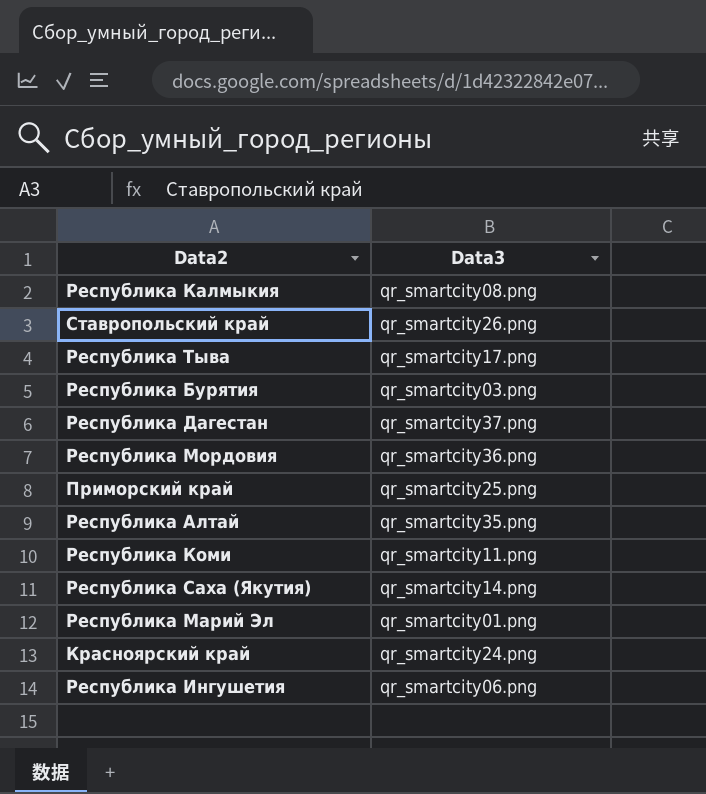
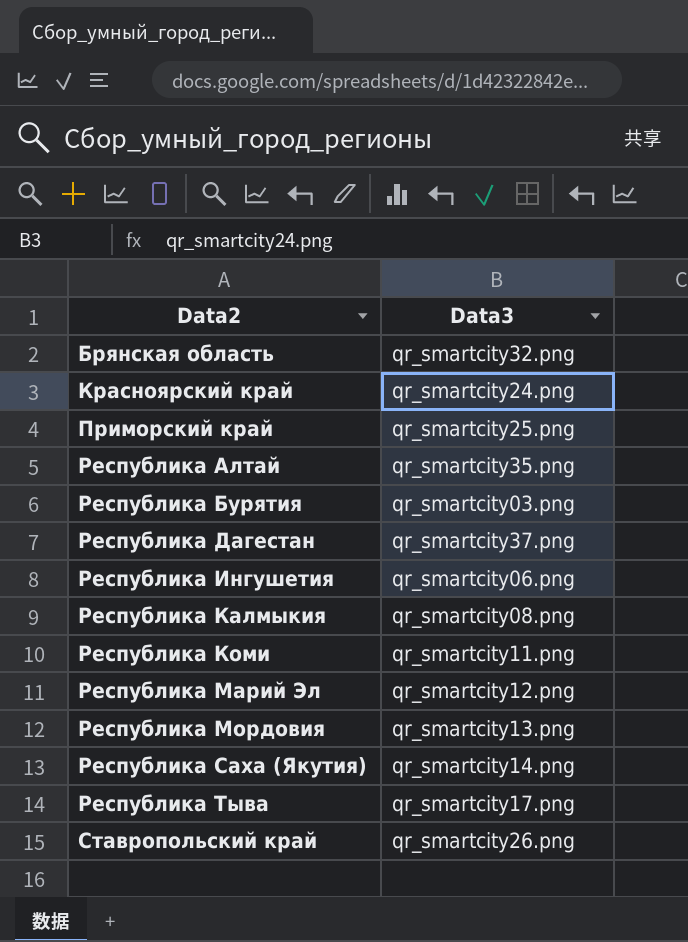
row order: none -> Data2 ascending
row Брянская область: none -> qr_smartcity32.png
Республика Марий Эл | Data3: qr_smartcity01.png -> qr_smartcity12.png
Республика Мордовия | Data3: qr_smartcity36.png -> qr_smartcity13.png

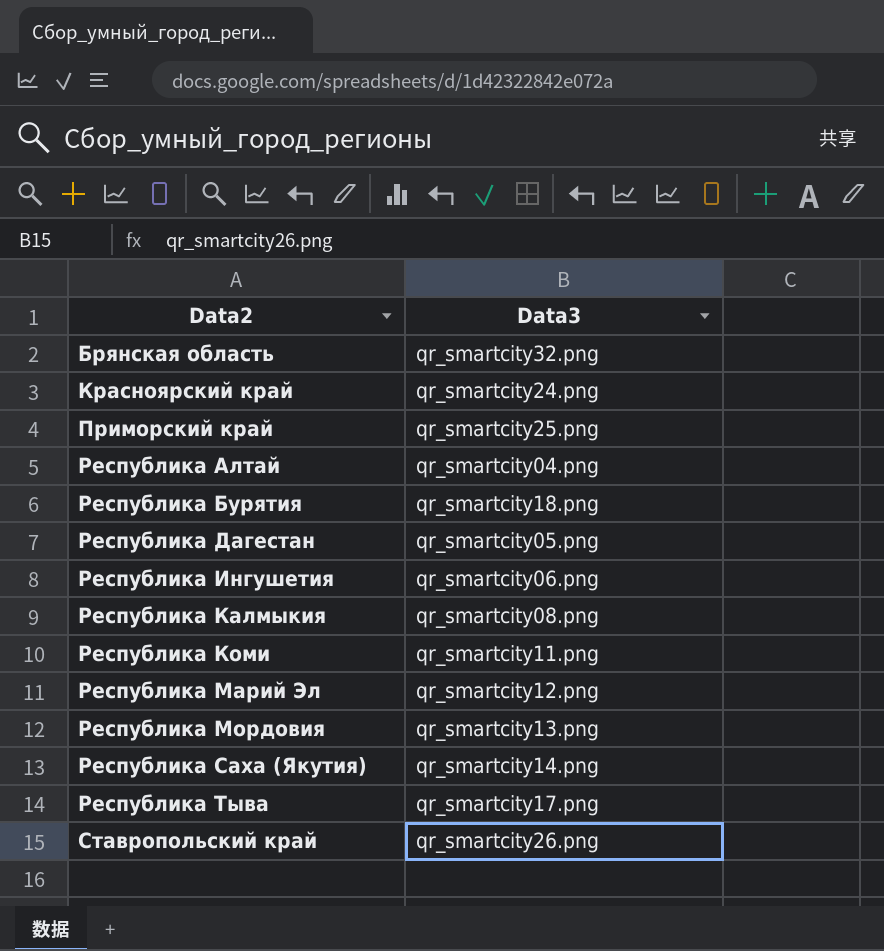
Республика Алтай | Data3: qr_smartcity35.png -> qr_smartcity04.png
Республика Бурятия | Data3: qr_smartcity03.png -> qr_smartcity18.png
Республика Дагестан | Data3: qr_smartcity37.png -> qr_smartcity05.png

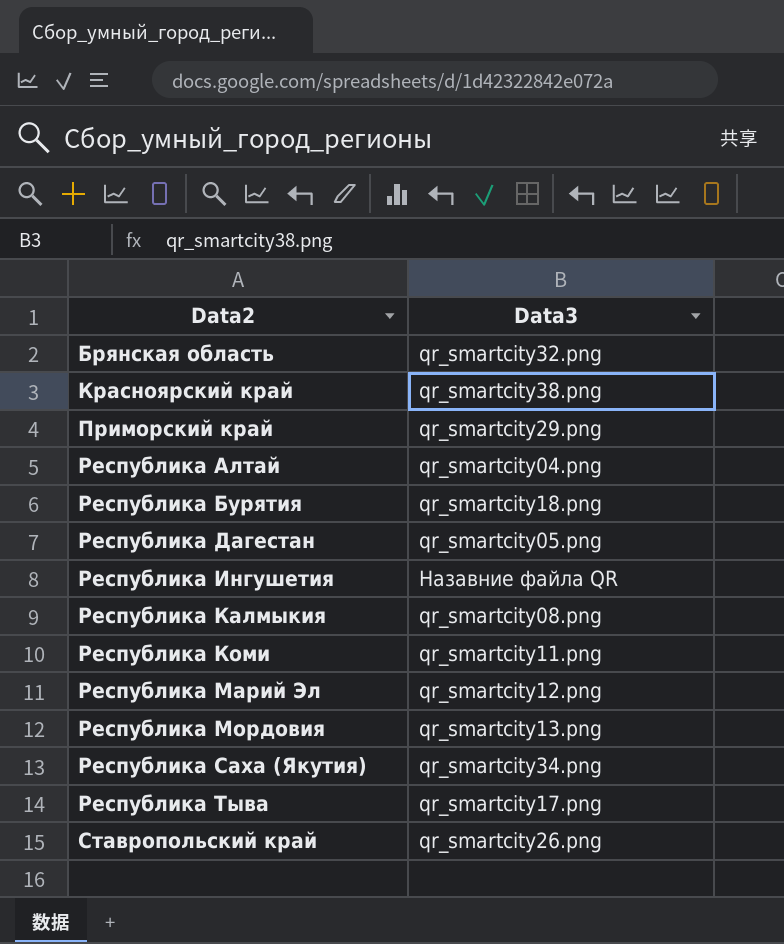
Красноярский край | Data3: qr_smartcity24.png -> qr_smartcity38.png
Приморский край | Data3: qr_smartcity25.png -> qr_smartcity29.png
Республика Ингушетия | Data3: qr_smartcity06.png -> Назавние файла QR
Республика Саха (Якутия) | Data3: qr_smartcity14.png -> qr_smartcity34.png

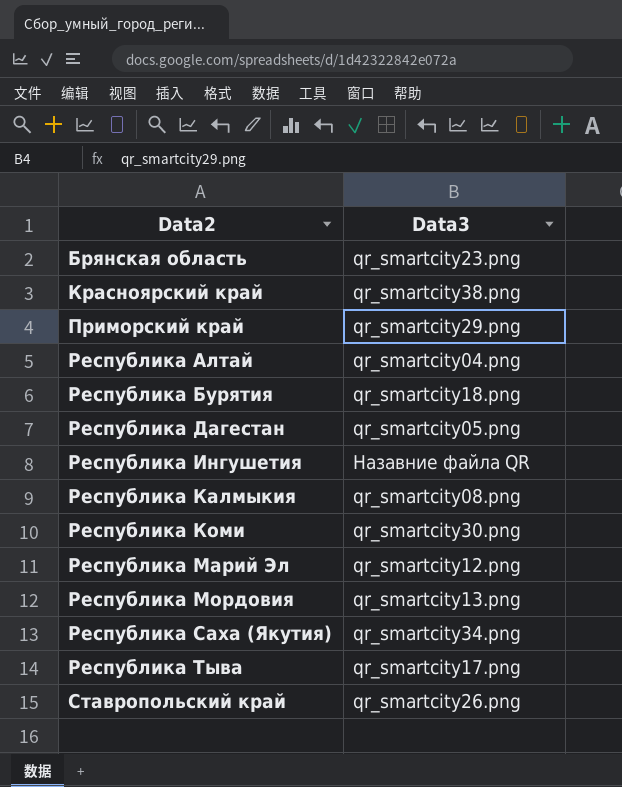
Брянская область | Data3: qr_smartcity32.png -> qr_smartcity23.png
Республика Коми | Data3: qr_smartcity11.png -> qr_smartcity30.png

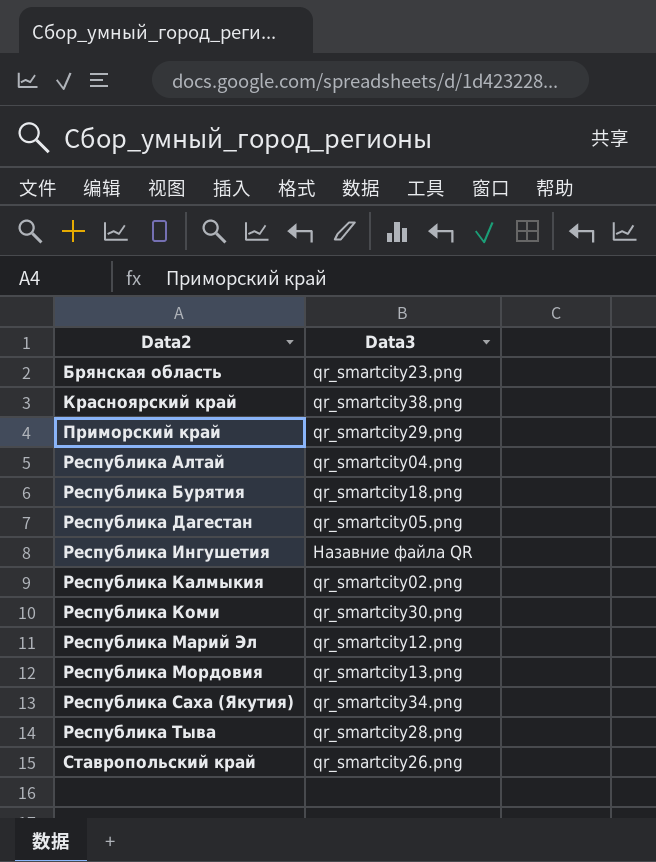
Республика Калмыкия | Data3: qr_smartcity08.png -> qr_smartcity02.png
Республика Тыва | Data3: qr_smartcity17.png -> qr_smartcity28.png

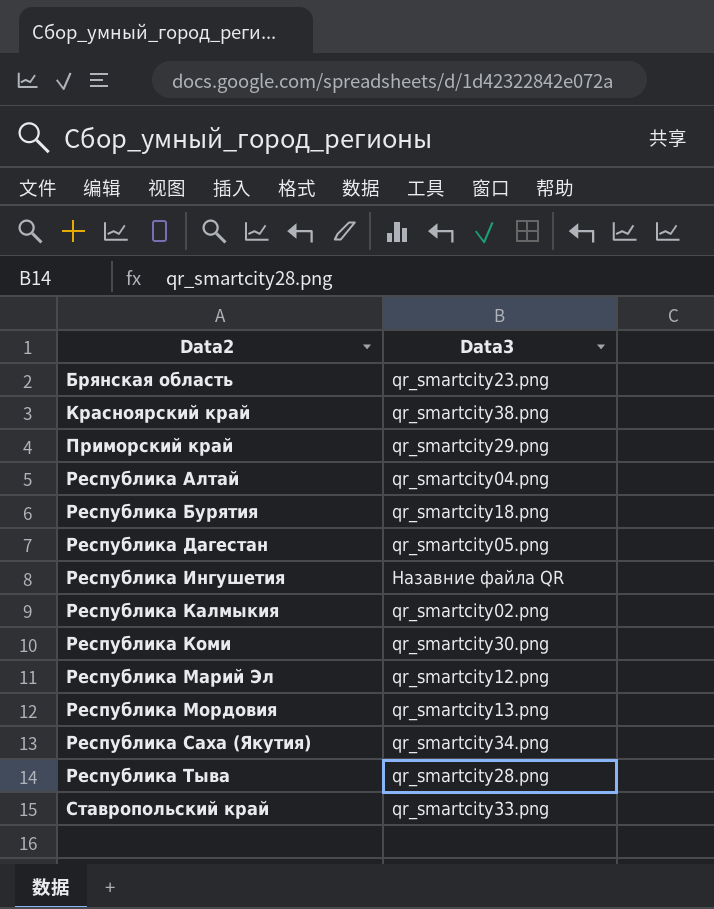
Ставропольский край | Data3: qr_smartcity26.png -> qr_smartcity33.png

